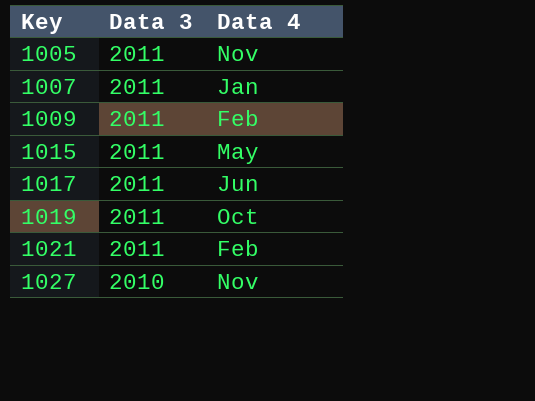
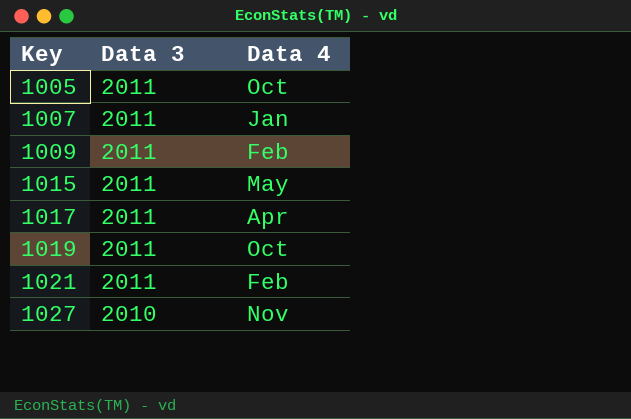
1005 | Data 4: Nov -> Oct
1017 | Data 4: Jun -> Apr

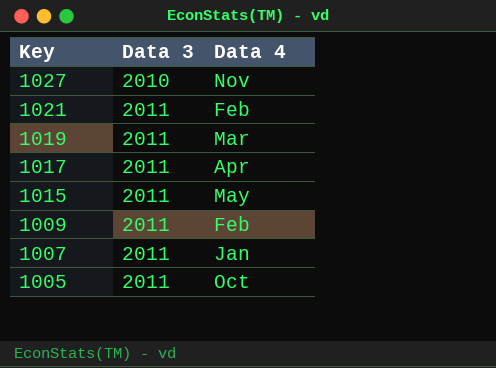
row order: Key ascending -> Key descending
1019 | Data 4: Oct -> Mar

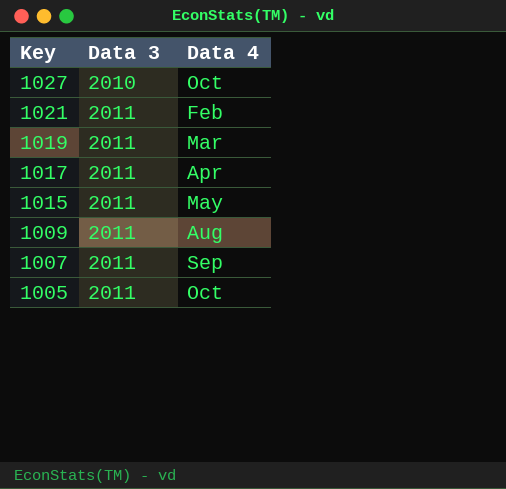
1027 | Data 4: Nov -> Oct
1009 | Data 4: Feb -> Aug
1007 | Data 4: Jan -> Sep

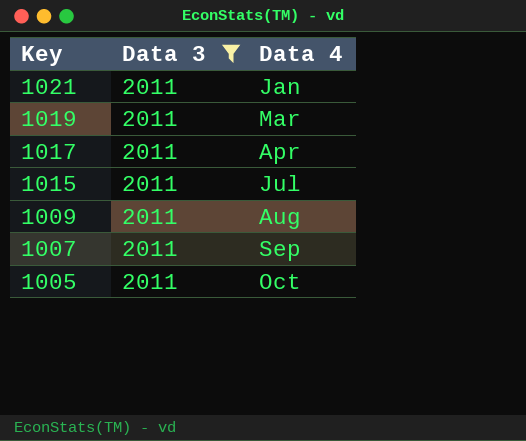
filter: none -> Data 3 = 2011
1021 | Data 4: Feb -> Jan
1015 | Data 4: May -> Jul

